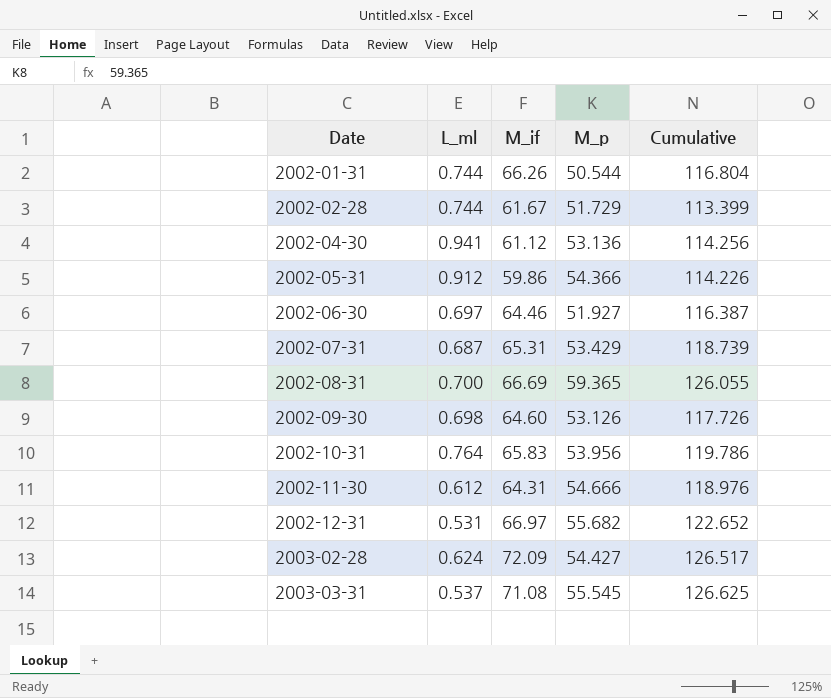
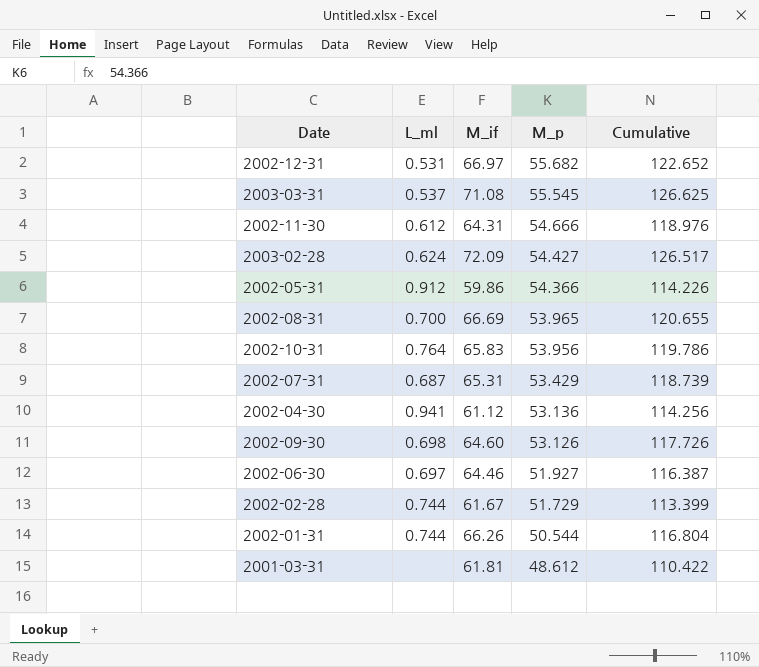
row order: Date ascending -> M_p descending
2002-08-31 | M_p: 59.365 -> 53.965
2002-08-31 | Cumulative: 126.055 -> 120.655
row 2001-03-31: none -> none | 61.81 | 48.612 | 110.422

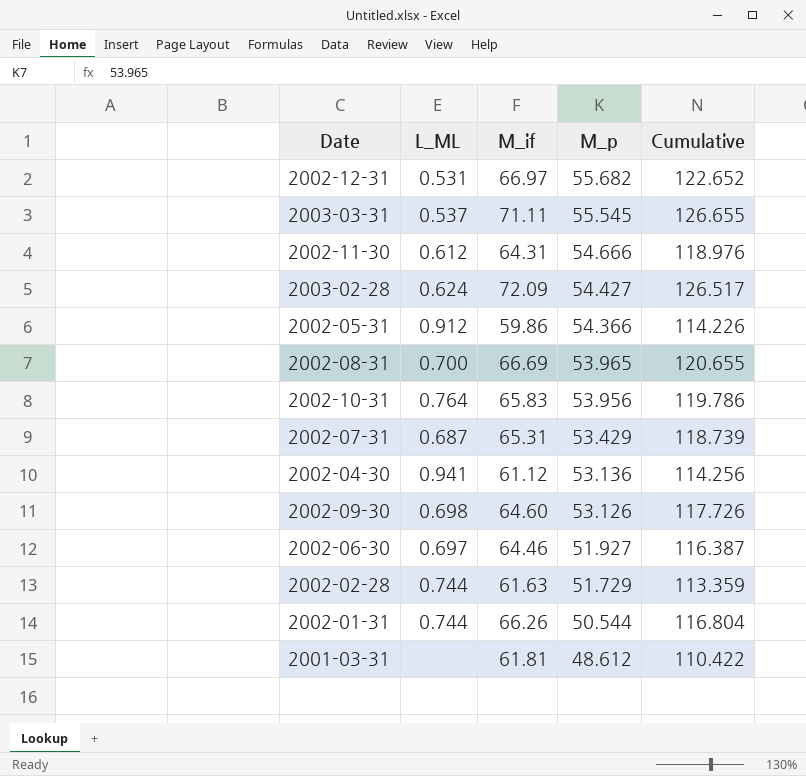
column name: L_ml -> L_ML
2003-03-31 | M_if: 71.08 -> 71.11
2003-03-31 | Cumulative: 126.625 -> 126.655
2002-02-28 | M_if: 61.67 -> 61.63
2002-02-28 | Cumulative: 113.399 -> 113.359

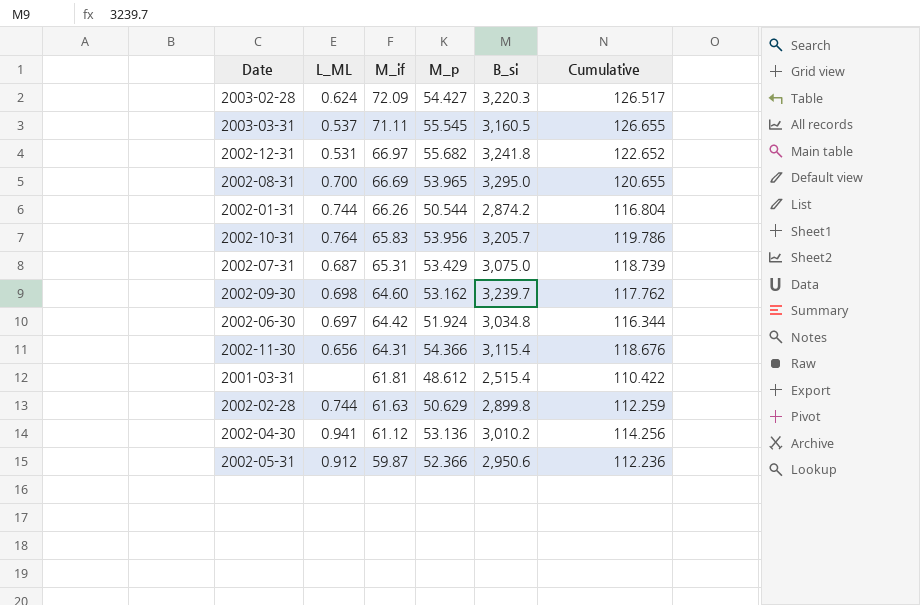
row order: M_p descending -> M_if descending
column B_si | position: none -> 5
2002-09-30 | M_p: 53.126 -> 53.162
2002-09-30 | Cumulative: 117.726 -> 117.762
2002-06-30 | M_if: 64.46 -> 64.42
2002-06-30 | M_p: 51.927 -> 51.924
2002-06-30 | Cumulative: 116.387 -> 116.344
2002-11-30 | L_ML: 0.612 -> 0.656
2002-11-30 | M_p: 54.666 -> 54.366
2002-11-30 | Cumulative: 118.976 -> 118.676
2002-02-28 | M_p: 51.729 -> 50.629
2002-02-28 | Cumulative: 113.359 -> 112.259
2002-05-31 | M_if: 59.86 -> 59.87
2002-05-31 | M_p: 54.366 -> 52.366
2002-05-31 | Cumulative: 114.226 -> 112.236

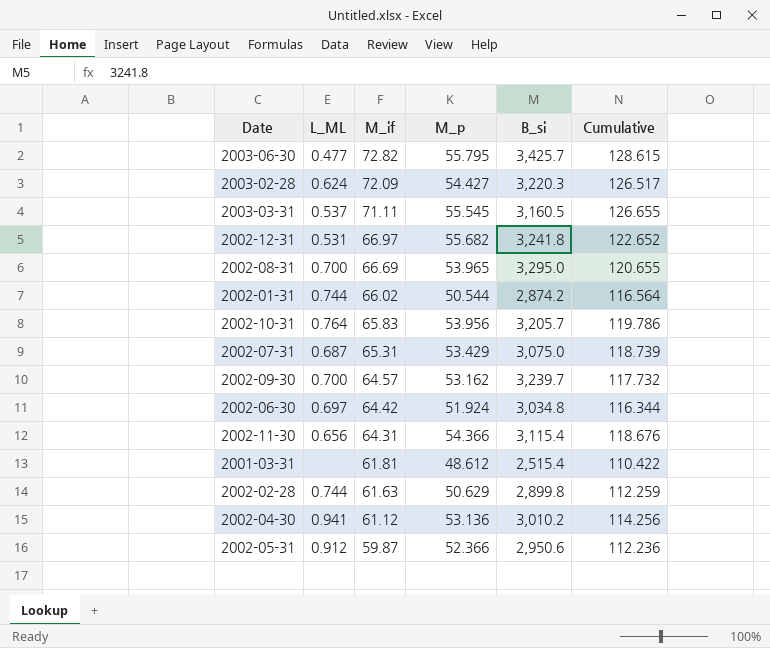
row 2003-06-30: none -> 0.477 | 72.82 | 55.795 | 3,425.7 | 128.615
2002-01-31 | M_if: 66.26 -> 66.02
2002-01-31 | Cumulative: 116.804 -> 116.564
2002-09-30 | L_ML: 0.698 -> 0.700
2002-09-30 | M_if: 64.60 -> 64.57
2002-09-30 | Cumulative: 117.762 -> 117.732

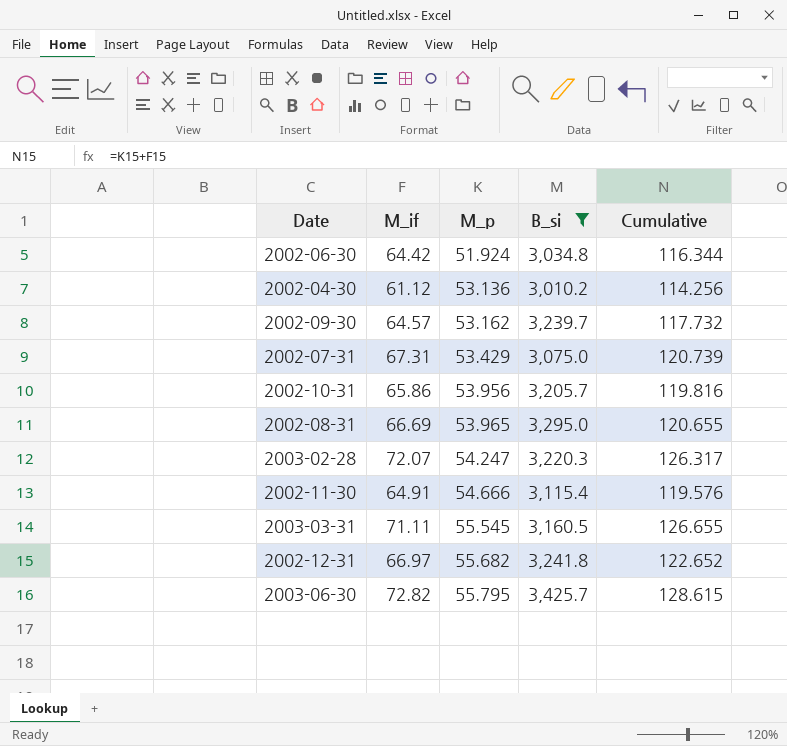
filter: none -> B_si >= 3,010.2
row order: M_if descending -> M_p ascending
column L_ML | position: 2 -> none
2002-07-31 | M_if: 65.31 -> 67.31
2002-07-31 | Cumulative: 118.739 -> 120.739
2002-10-31 | M_if: 65.83 -> 65.86
2002-10-31 | Cumulative: 119.786 -> 119.816
2003-02-28 | M_if: 72.09 -> 72.07
2003-02-28 | M_p: 54.427 -> 54.247
2003-02-28 | Cumulative: 126.517 -> 126.317
2002-11-30 | M_if: 64.31 -> 64.91
2002-11-30 | M_p: 54.366 -> 54.666
2002-11-30 | Cumulative: 118.676 -> 119.576

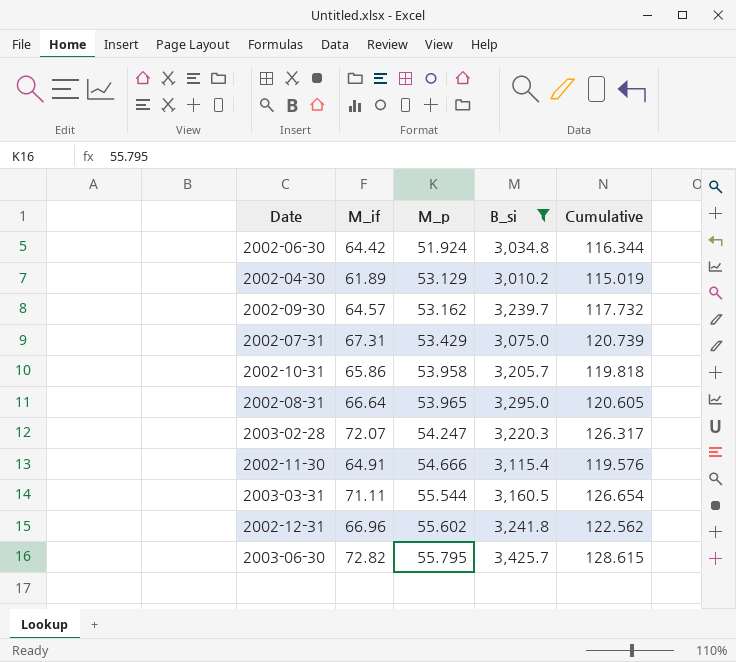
2002-04-30 | M_if: 61.12 -> 61.89
2002-04-30 | M_p: 53.136 -> 53.129
2002-04-30 | Cumulative: 114.256 -> 115.019
2002-10-31 | M_p: 53.956 -> 53.958
2002-10-31 | Cumulative: 119.816 -> 119.818
2002-08-31 | M_if: 66.69 -> 66.64
2002-08-31 | Cumulative: 120.655 -> 120.605
2003-03-31 | M_p: 55.545 -> 55.544
2003-03-31 | Cumulative: 126.655 -> 126.654
2002-12-31 | M_if: 66.97 -> 66.96
2002-12-31 | M_p: 55.682 -> 55.602
2002-12-31 | Cumulative: 122.652 -> 122.562

